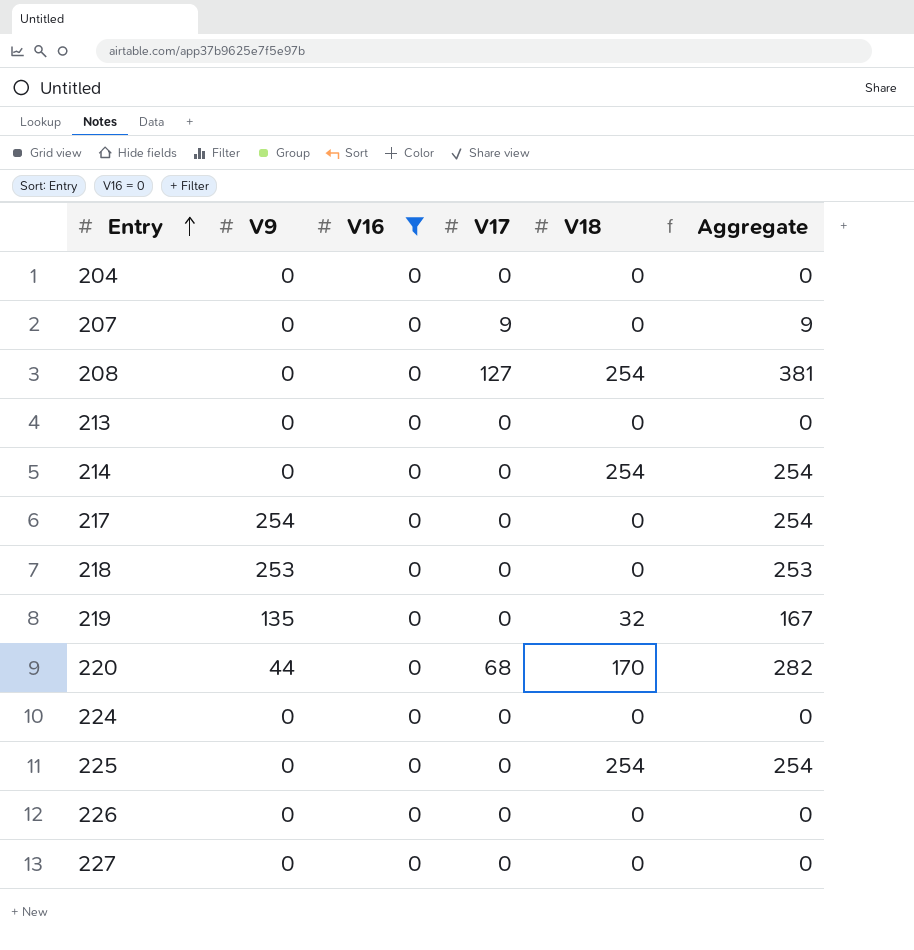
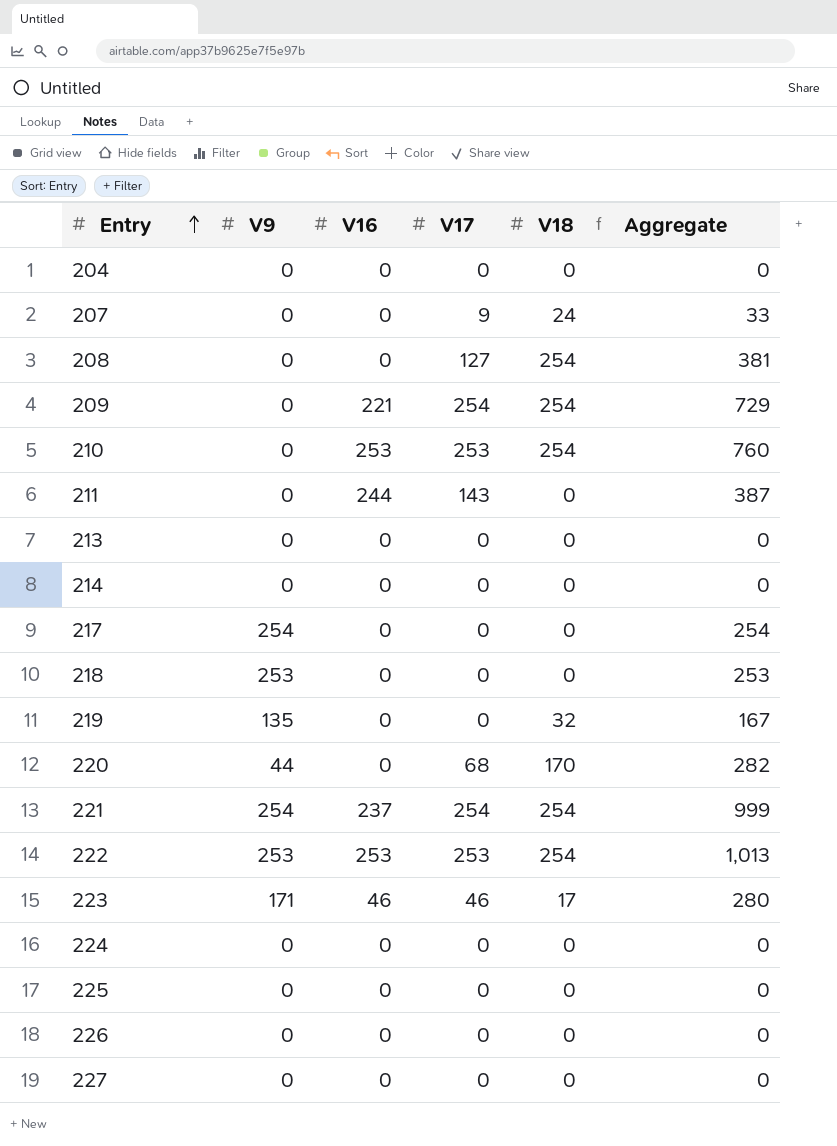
filter: V16 = 0 -> none
207 | V18: 0 -> 24
207 | Aggregate: 9 -> 33
214 | V18: 254 -> 0
214 | Aggregate: 254 -> 0
225 | V18: 254 -> 0
225 | Aggregate: 254 -> 0

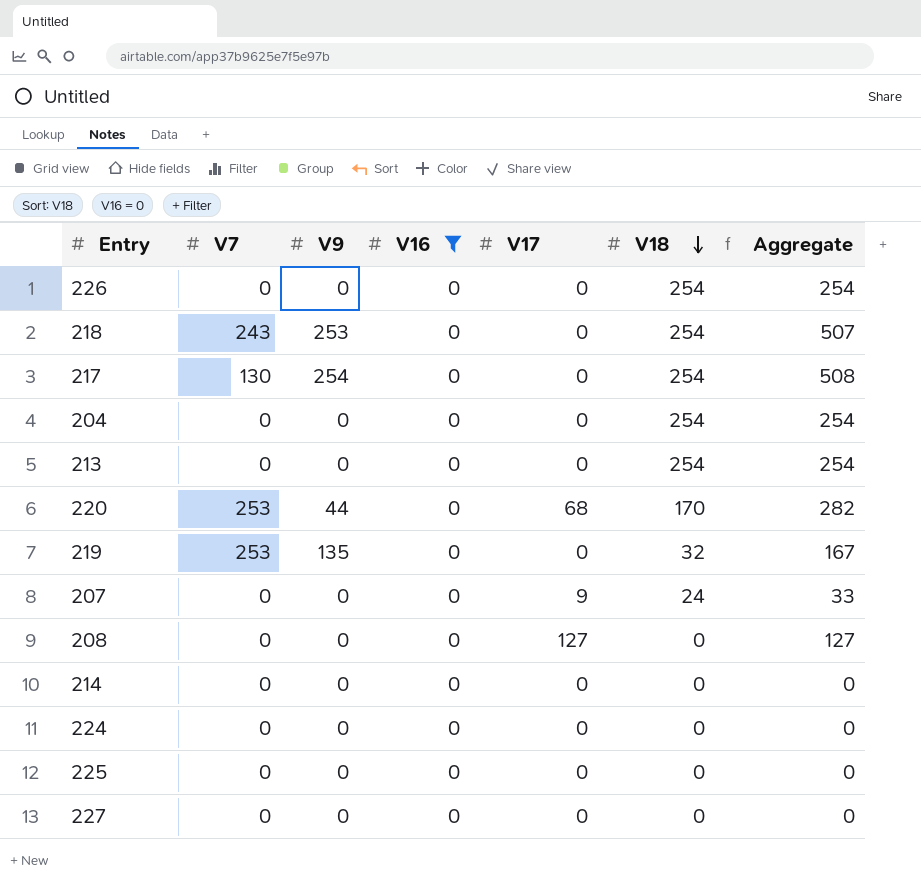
filter: none -> V16 = 0
row order: Entry ascending -> V18 descending
column V7 | position: none -> 2
226 | V18: 0 -> 254
226 | Aggregate: 0 -> 254
218 | V18: 0 -> 254
218 | Aggregate: 253 -> 507
217 | V18: 0 -> 254
217 | Aggregate: 254 -> 508
204 | V18: 0 -> 254
204 | Aggregate: 0 -> 254
213 | V18: 0 -> 254
213 | Aggregate: 0 -> 254
208 | V18: 254 -> 0
208 | Aggregate: 381 -> 127

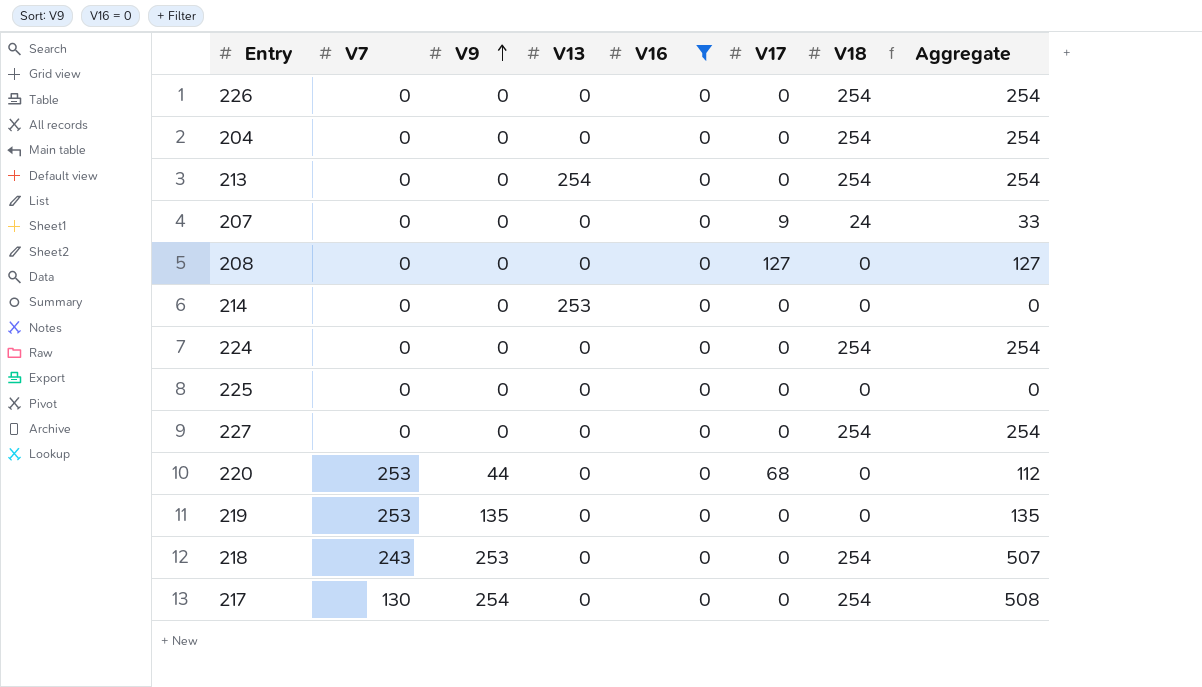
row order: V18 descending -> V9 ascending
column V13 | position: none -> 4
224 | V18: 0 -> 254
224 | Aggregate: 0 -> 254
227 | V18: 0 -> 254
227 | Aggregate: 0 -> 254
220 | V18: 170 -> 0
220 | Aggregate: 282 -> 112
219 | V18: 32 -> 0
219 | Aggregate: 167 -> 135

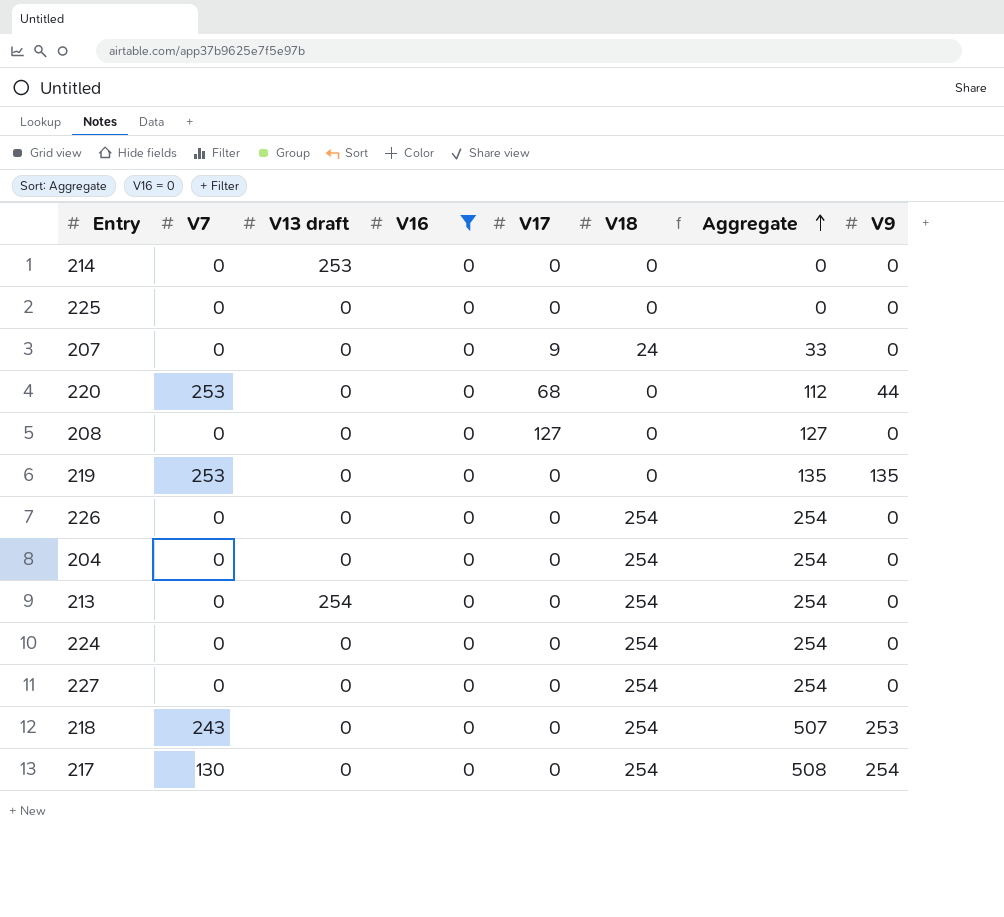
row order: V9 ascending -> Aggregate ascending
column name: V13 -> V13 draft
column V9 | position: 3 -> 8

